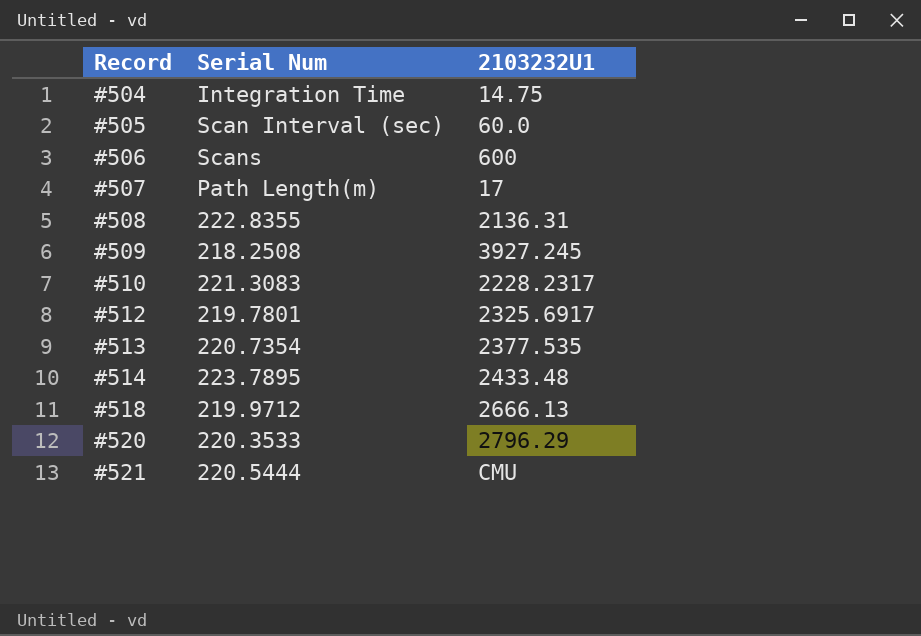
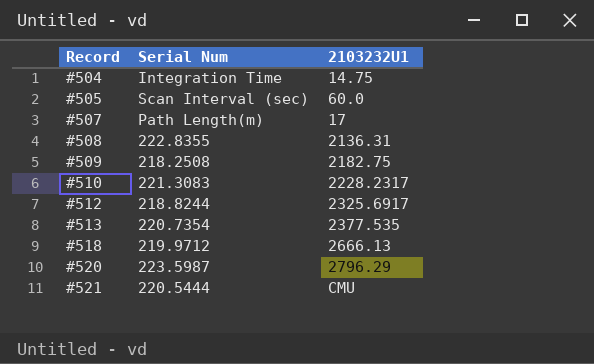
row #506: Scans | 600 -> none
row #514: 223.7895 | 2433.48 -> none
#509 | 2103232U1: 3927.245 -> 2182.75
#512 | Serial Num: 219.7801 -> 218.8244
#520 | Serial Num: 220.3533 -> 223.5987

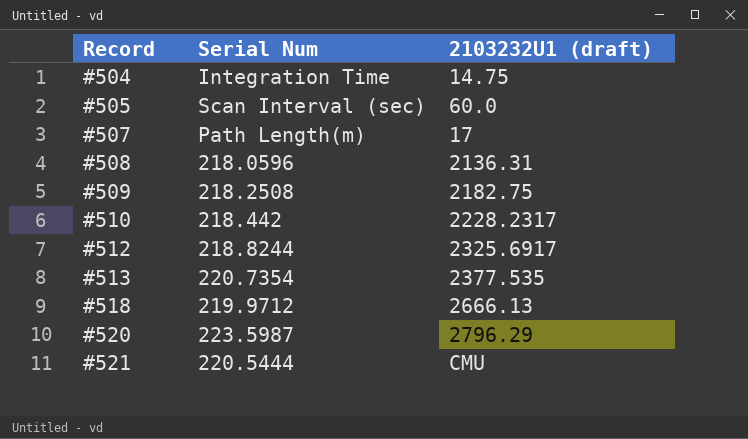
column name: 2103232U1 -> 2103232U1 (draft)
#508 | Serial Num: 222.8355 -> 218.0596
#510 | Serial Num: 221.3083 -> 218.442

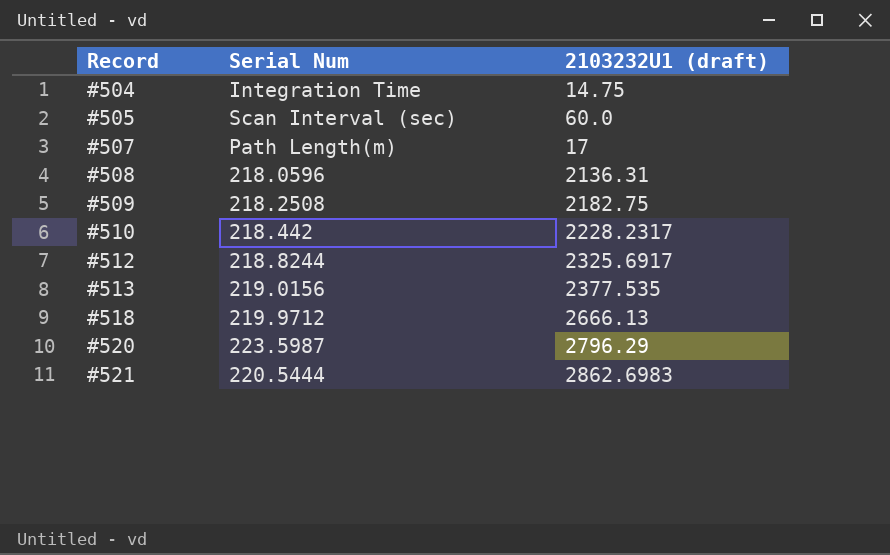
#513 | Serial Num: 220.7354 -> 219.0156
#521 | 2103232U1 (draft): CMU -> 2862.6983

